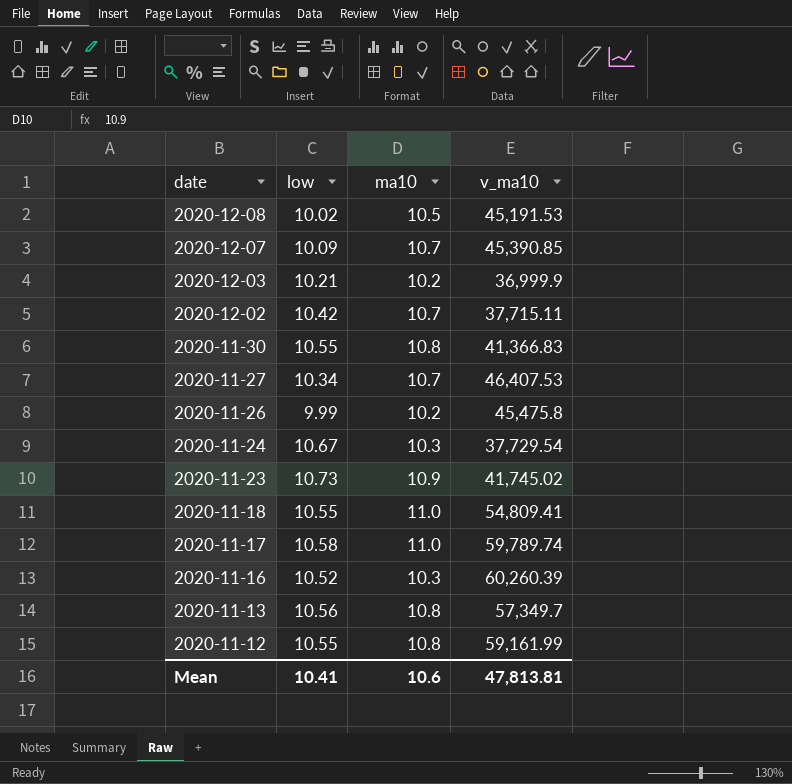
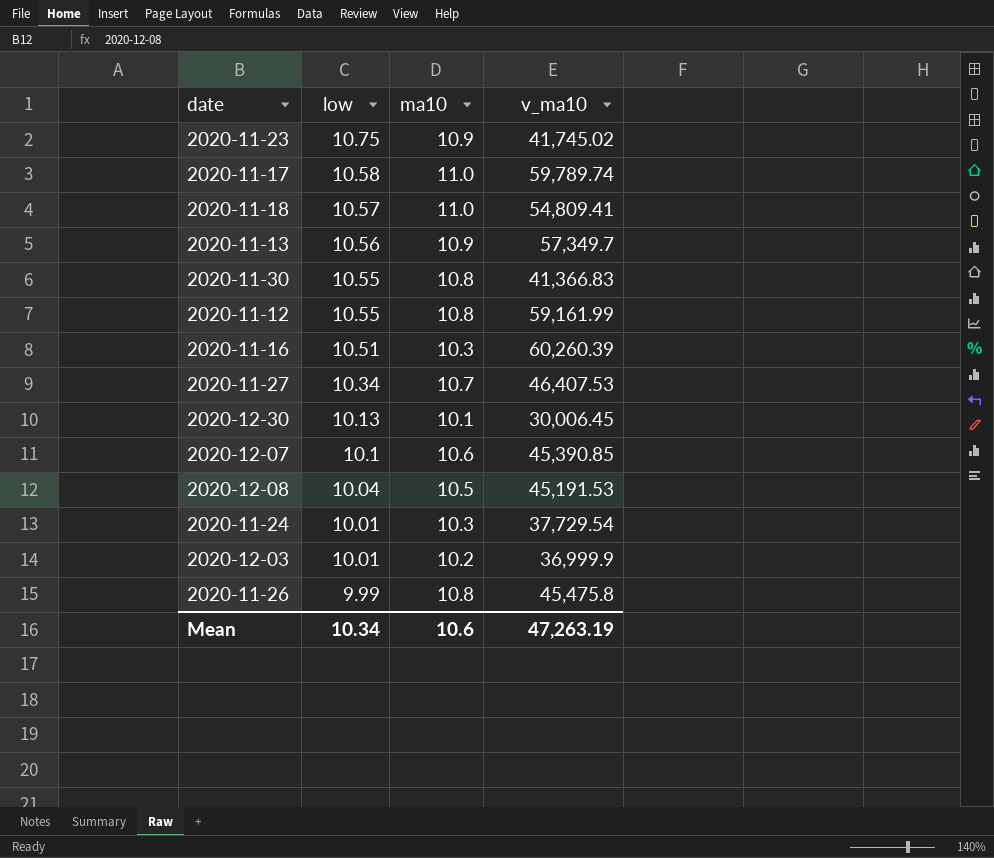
row order: date descending -> low descending
row 2020-12-02: 10.42 | 10.7 | 37,715.11 -> none
2020-11-23 | low: 10.73 -> 10.75
2020-11-18 | low: 10.55 -> 10.57
2020-11-13 | ma10: 10.8 -> 10.9
2020-11-16 | low: 10.52 -> 10.51
row 2020-12-30: none -> 10.13 | 10.1 | 30,006.45
2020-12-07 | low: 10.09 -> 10.1
2020-12-07 | ma10: 10.7 -> 10.6
2020-12-08 | low: 10.02 -> 10.04
2020-11-24 | low: 10.67 -> 10.01
2020-12-03 | low: 10.21 -> 10.01
2020-11-26 | ma10: 10.2 -> 10.8
Mean | low: 10.41 -> 10.34
Mean | v_ma10: 47,813.81 -> 47,263.19

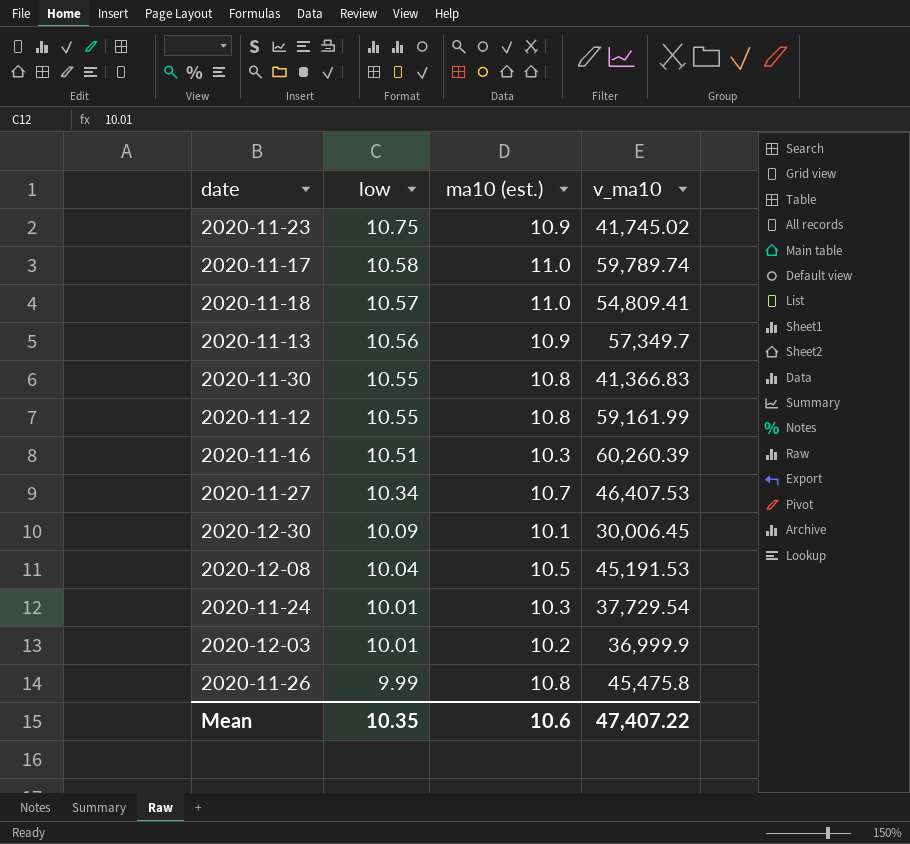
column name: ma10 -> ma10 (est.)
row 2020-12-07: 10.1 | 10.6 | 45,390.85 -> none
2020-12-30 | low: 10.13 -> 10.09
Mean | low: 10.34 -> 10.35
Mean | v_ma10: 47,263.19 -> 47,407.22

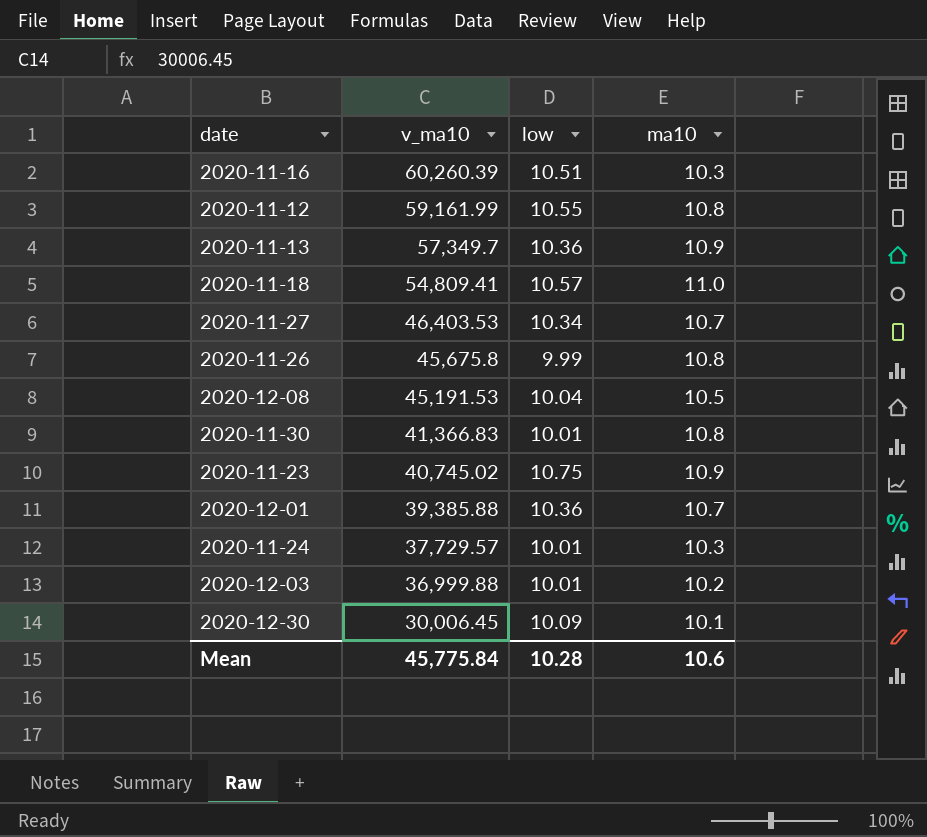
row order: low descending -> v_ma10 descending
column v_ma10 | position: 4 -> 2
column name: ma10 (est.) -> ma10
row 2020-11-17: 10.58 | 11.0 | 59,789.74 -> none
2020-11-13 | low: 10.56 -> 10.36
2020-11-27 | v_ma10: 46,407.53 -> 46,403.53
2020-11-26 | v_ma10: 45,475.8 -> 45,675.8
2020-11-30 | low: 10.55 -> 10.01
2020-11-23 | v_ma10: 41,745.02 -> 40,745.02
row 2020-12-01: none -> 39,385.88 | 10.36 | 10.7
2020-11-24 | v_ma10: 37,729.54 -> 37,729.57
2020-12-03 | v_ma10: 36,999.9 -> 36,999.88
Mean | v_ma10: 47,407.22 -> 45,775.84
Mean | low: 10.35 -> 10.28

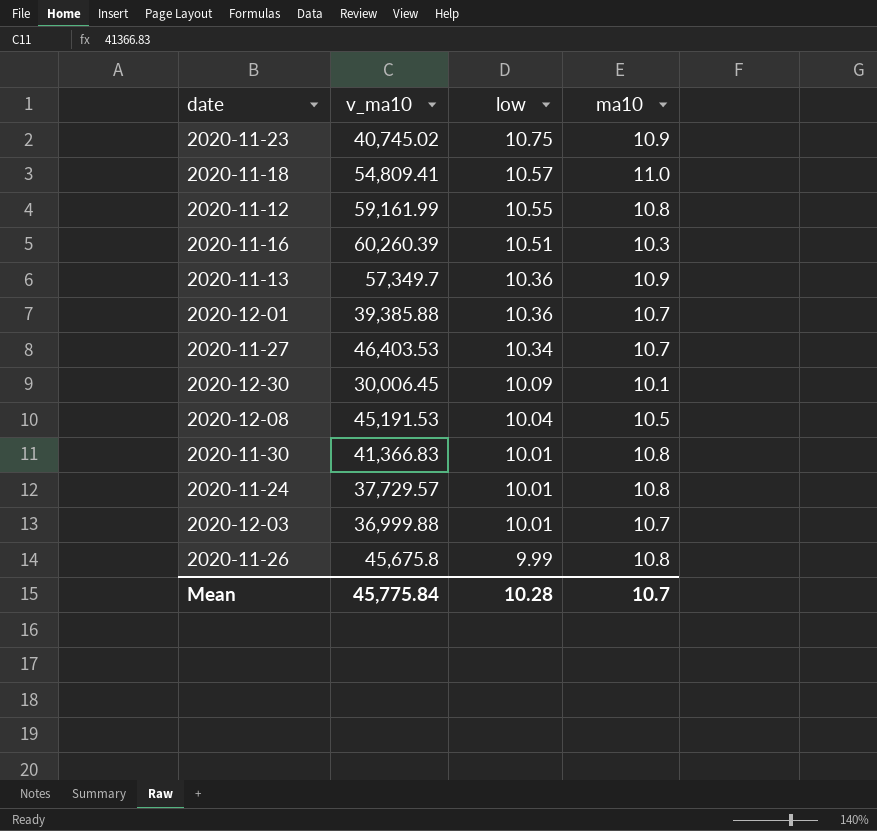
row order: v_ma10 descending -> low descending
2020-11-24 | ma10: 10.3 -> 10.8
2020-12-03 | ma10: 10.2 -> 10.7
Mean | ma10: 10.6 -> 10.7

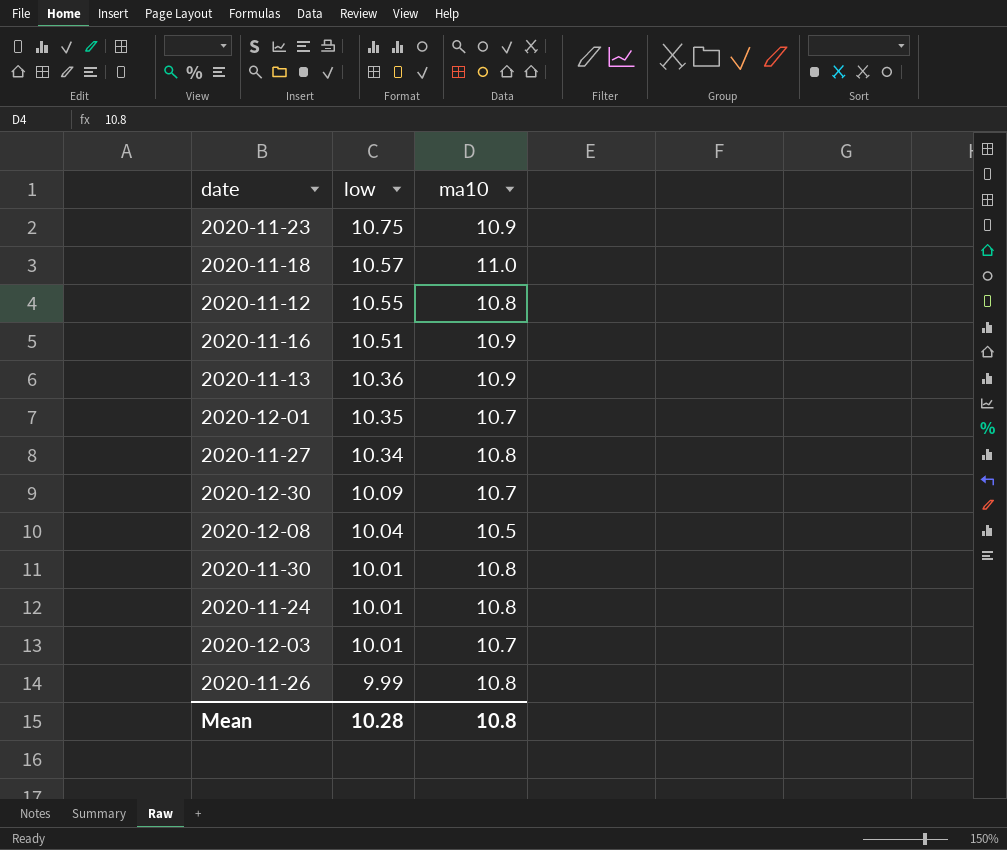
column v_ma10 | position: 2 -> none
2020-11-16 | ma10: 10.3 -> 10.9
2020-12-01 | low: 10.36 -> 10.35
2020-11-27 | ma10: 10.7 -> 10.8
2020-12-30 | ma10: 10.1 -> 10.7
Mean | ma10: 10.7 -> 10.8

